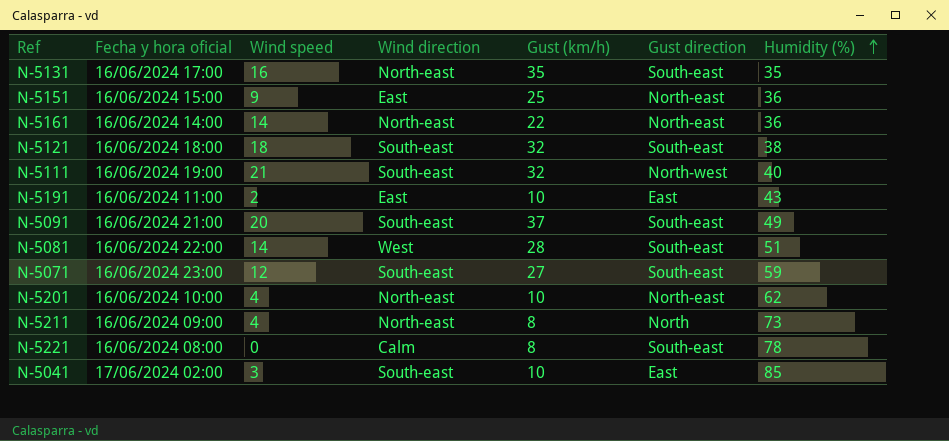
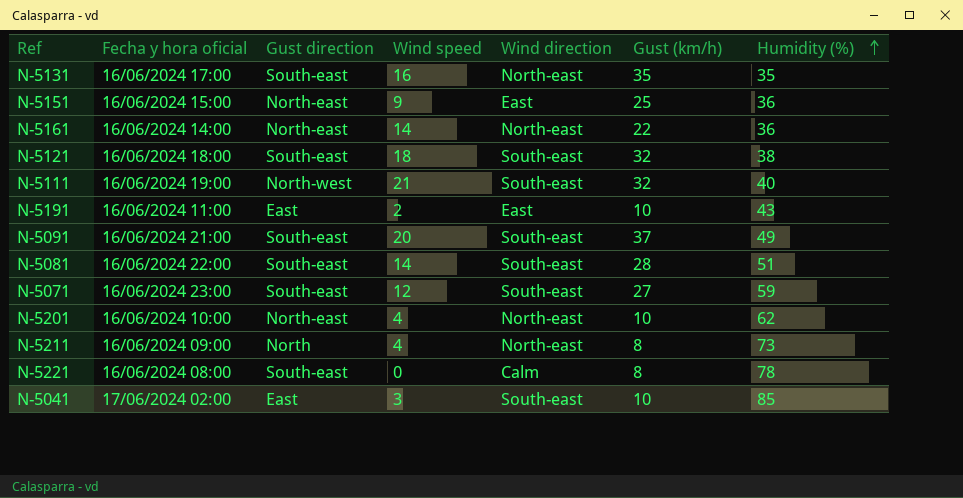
column Gust direction | position: 6 -> 3
N-5081 | Wind direction: West -> South-east

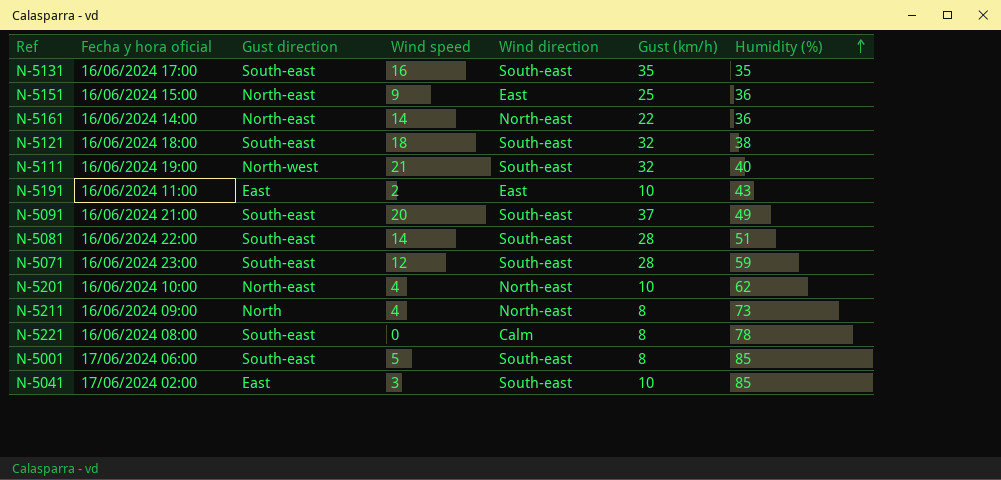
N-5131 | Wind direction: North-east -> South-east
N-5071 | Gust (km/h): 27 -> 28
row N-5001: none -> 17/06/2024 06:00 | South-east | 5 | South-east | 8 | 85

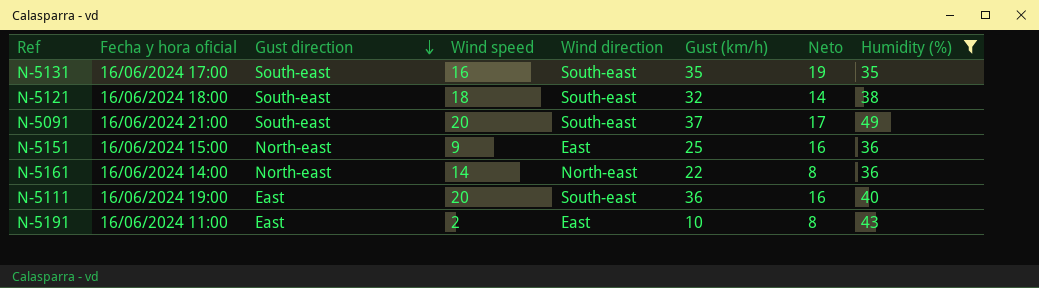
filter: none -> Humidity (%) <= 49
row order: Humidity (%) ascending -> Gust direction descending
column Neto | formula: none -> [Gust (km/h)] - [Wind speed]
N-5111 | Gust direction: North-west -> East
N-5111 | Wind speed: 21 -> 20
N-5111 | Gust (km/h): 32 -> 36

